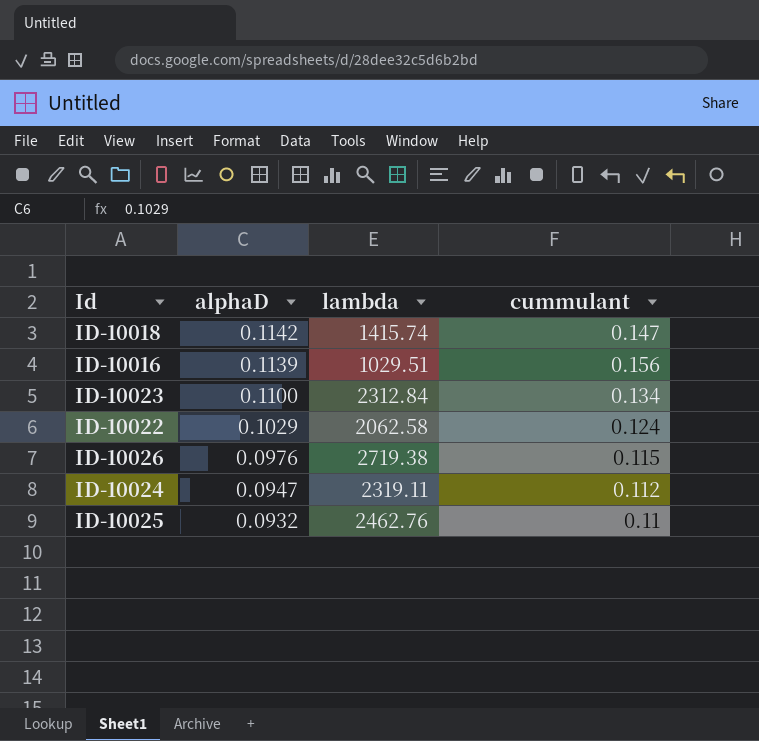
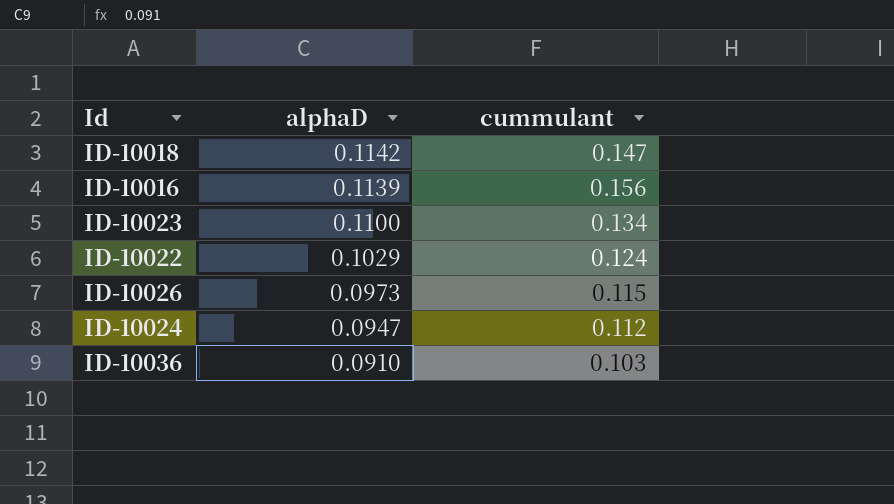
column lambda | position: 3 -> none
row ID-10025: 0.0932 | 2462.76 | 0.11 -> none
ID-10026 | alphaD: 0.0976 -> 0.0973
row ID-10036: none -> 0.0910 | 0.103

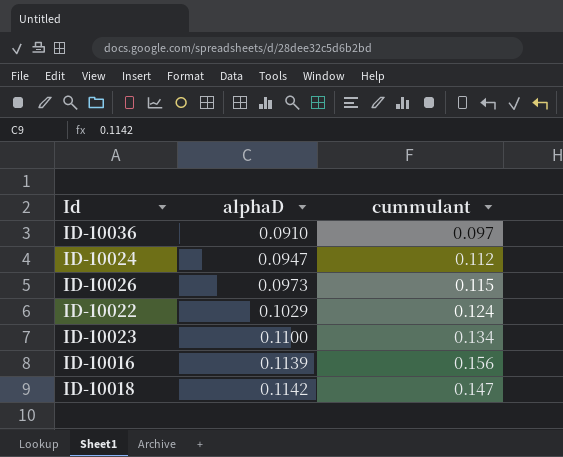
row order: alphaD descending -> alphaD ascending
ID-10036 | cummulant: 0.103 -> 0.097

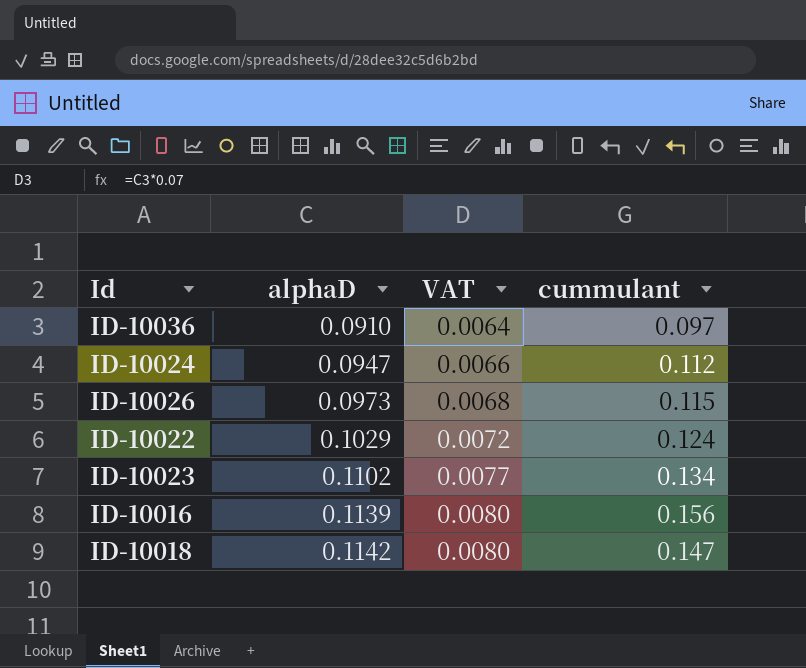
column VAT | formula: none -> [alphaD] * 0.07
ID-10023 | alphaD: 0.1100 -> 0.1102

